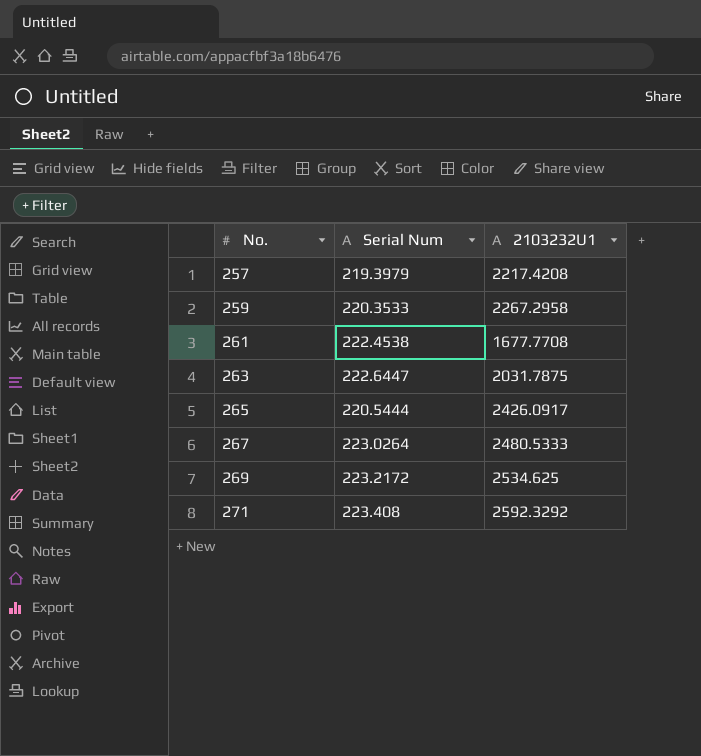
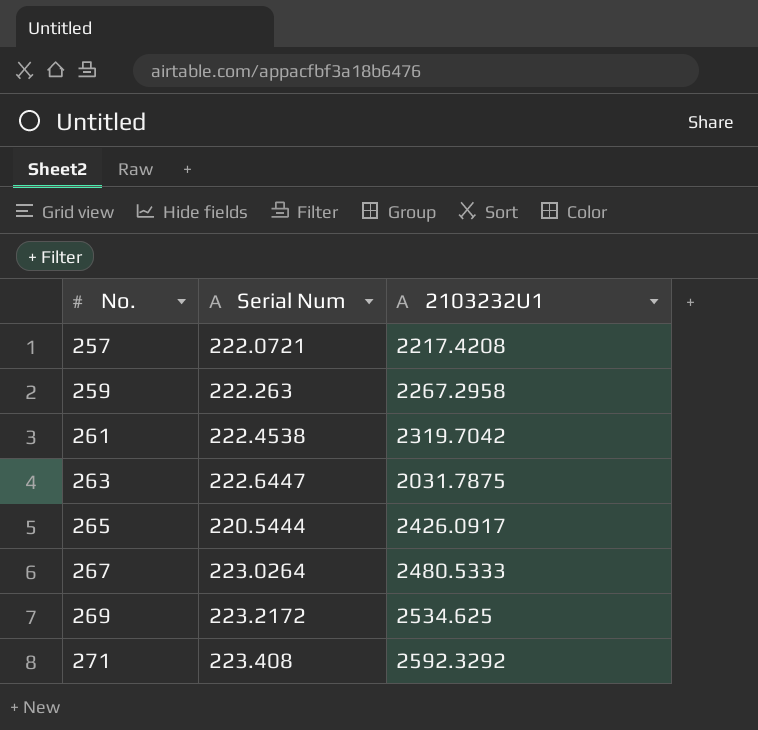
257 | Serial Num: 219.3979 -> 222.0721
259 | Serial Num: 220.3533 -> 222.263
261 | 2103232U1: 1677.7708 -> 2319.7042

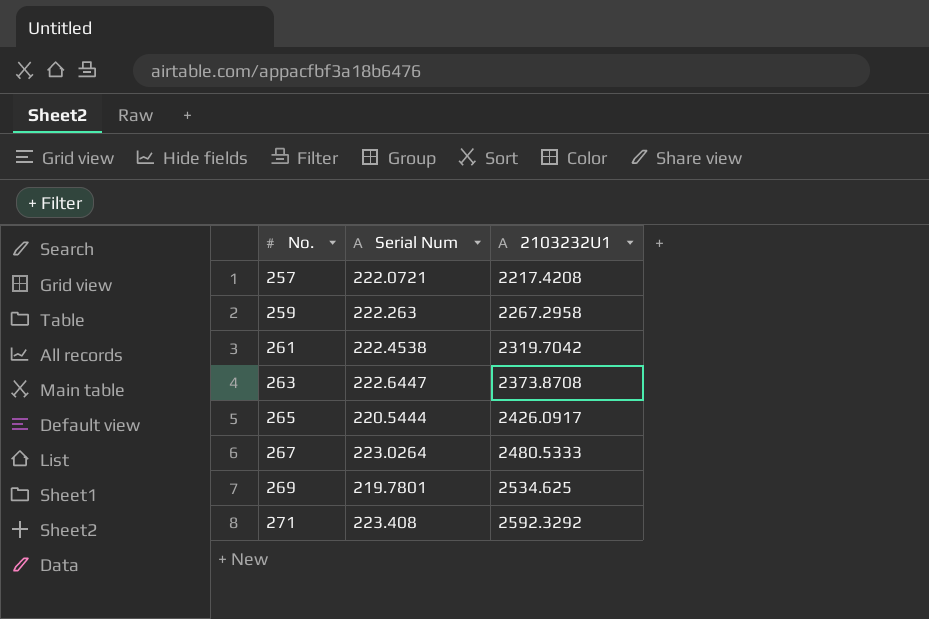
263 | 2103232U1: 2031.7875 -> 2373.8708
269 | Serial Num: 223.2172 -> 219.7801

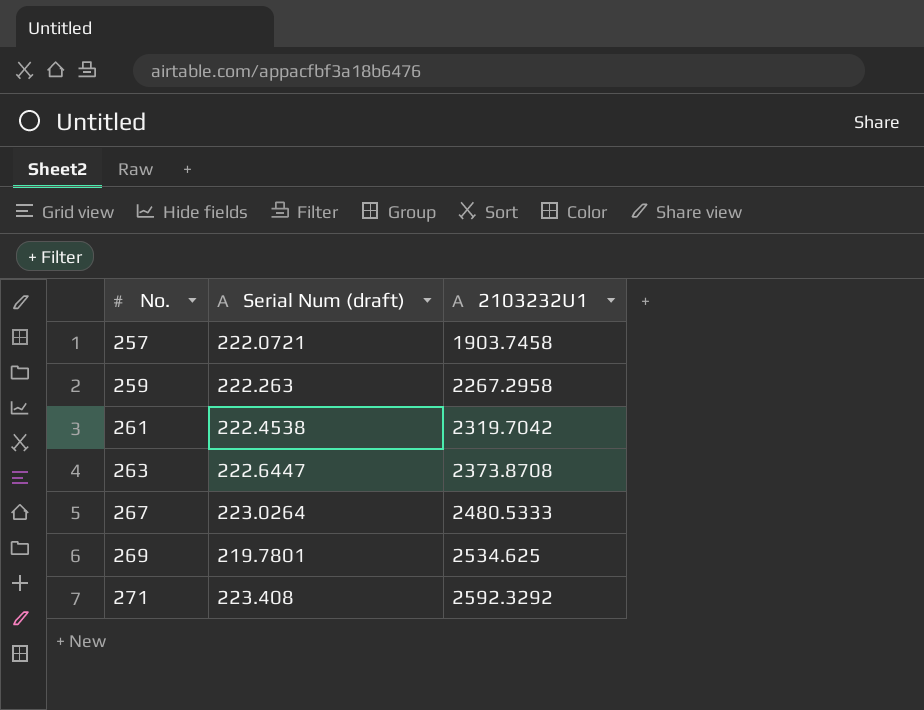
column name: Serial Num -> Serial Num (draft)
row 265: 220.5444 | 2426.0917 -> none
257 | 2103232U1: 2217.4208 -> 1903.7458

